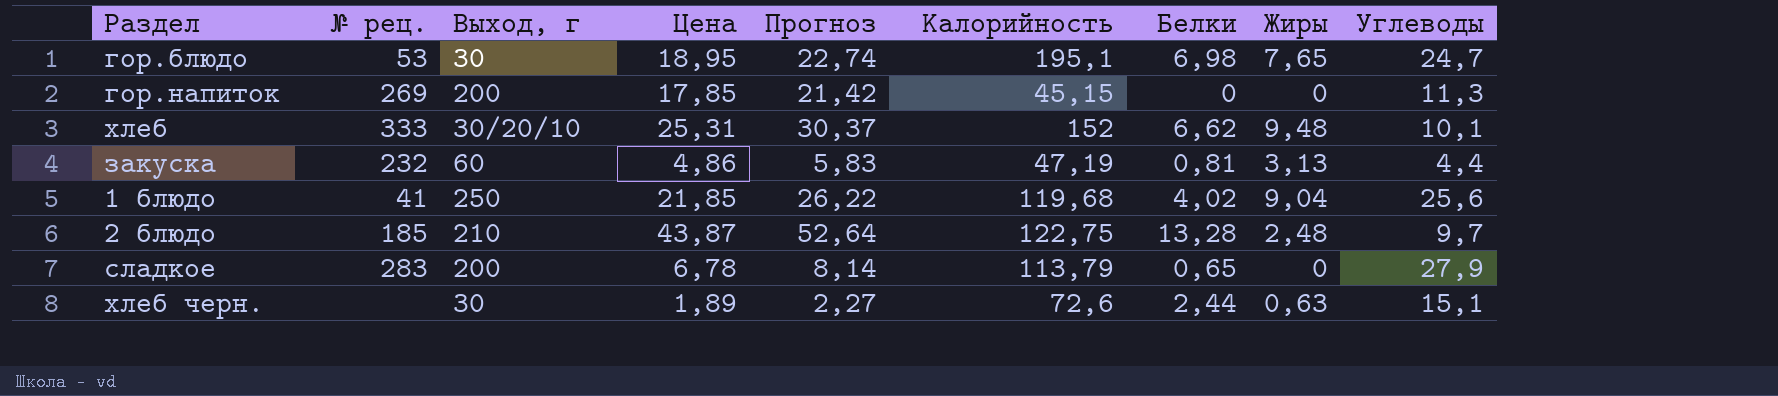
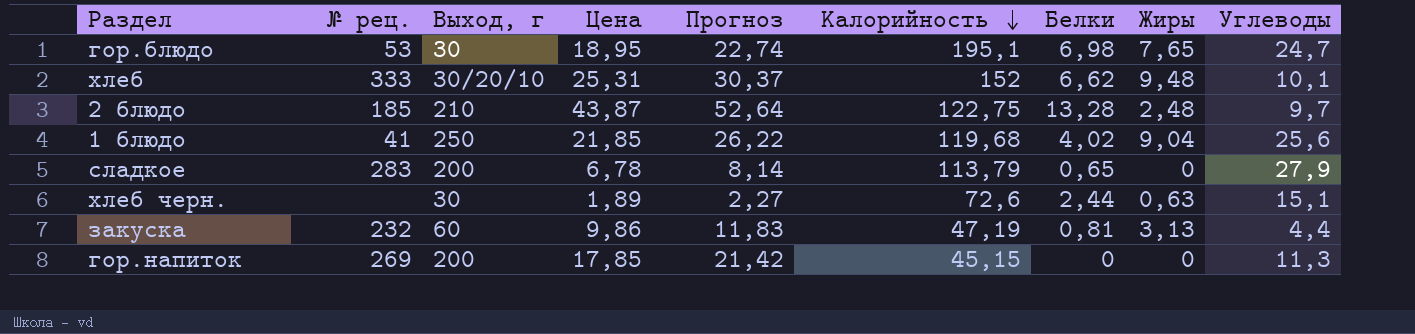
row order: none -> Калорийность descending
закуска | Цена: 4,86 -> 9,86
закуска | Прогноз: 5,83 -> 11,83

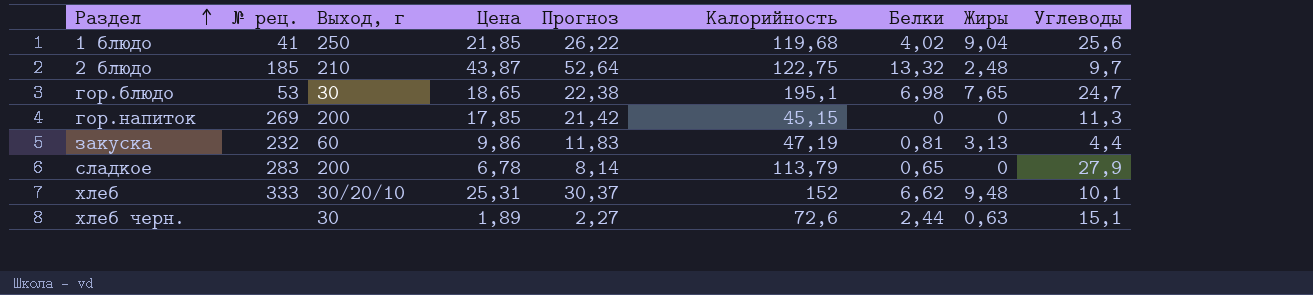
row order: Калорийность descending -> Раздел ascending
2 блюдо | Белки: 13,28 -> 13,32
гор.блюдо | Цена: 18,95 -> 18,65
гор.блюдо | Прогноз: 22,74 -> 22,38

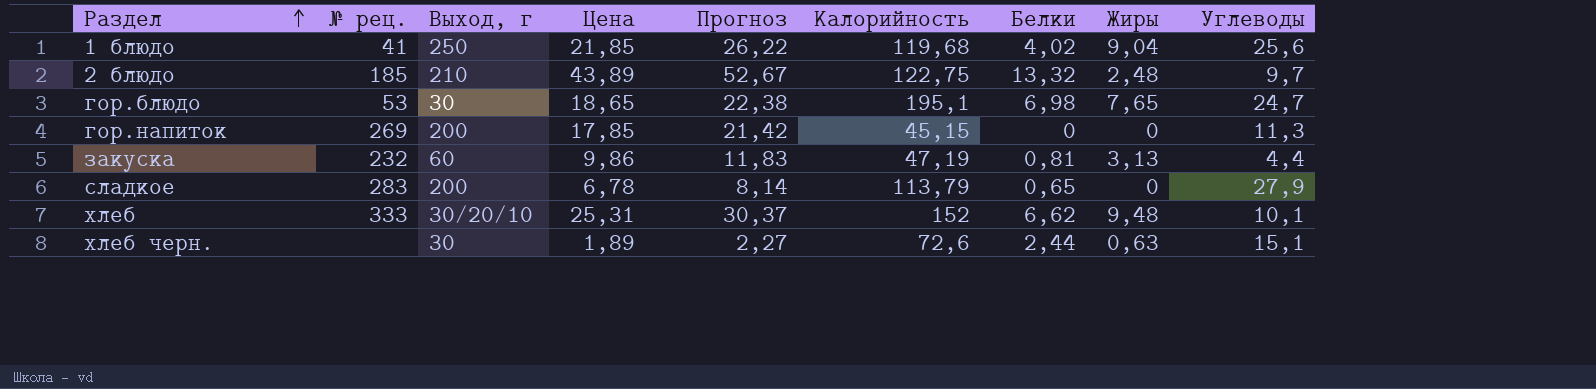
2 блюдо | Цена: 43,87 -> 43,89
2 блюдо | Прогноз: 52,64 -> 52,67

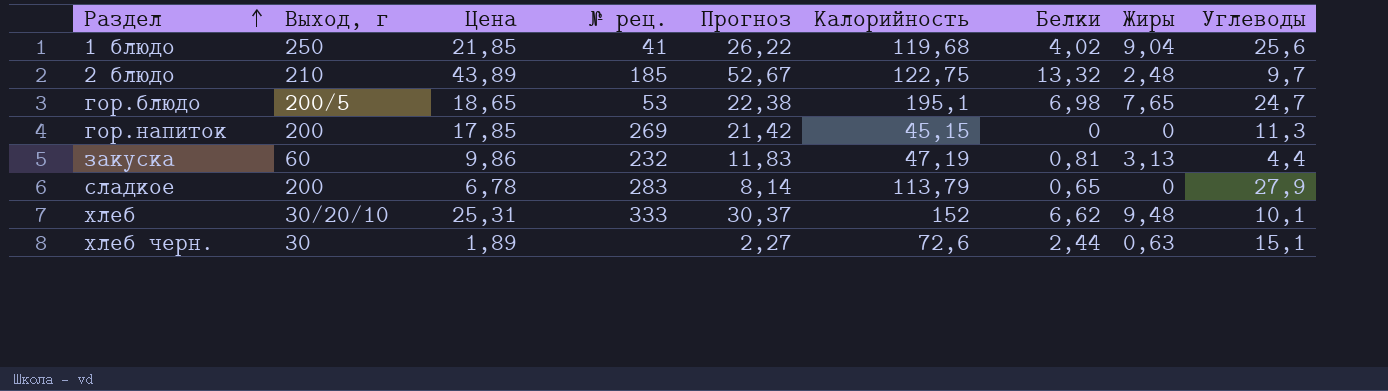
column № рец. | position: 2 -> 4
гор.блюдо | Выход, г: 30 -> 200/5

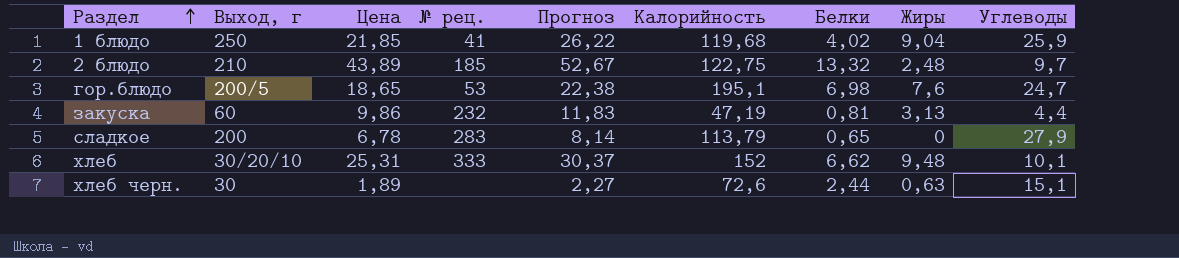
row гор.напиток: 200 | 17,85 | 269 | 21,42 | 45,15 | 0 | 0 | 11,3 -> none
1 блюдо | Углеводы: 25,6 -> 25,9
гор.блюдо | Жиры: 7,65 -> 7,6

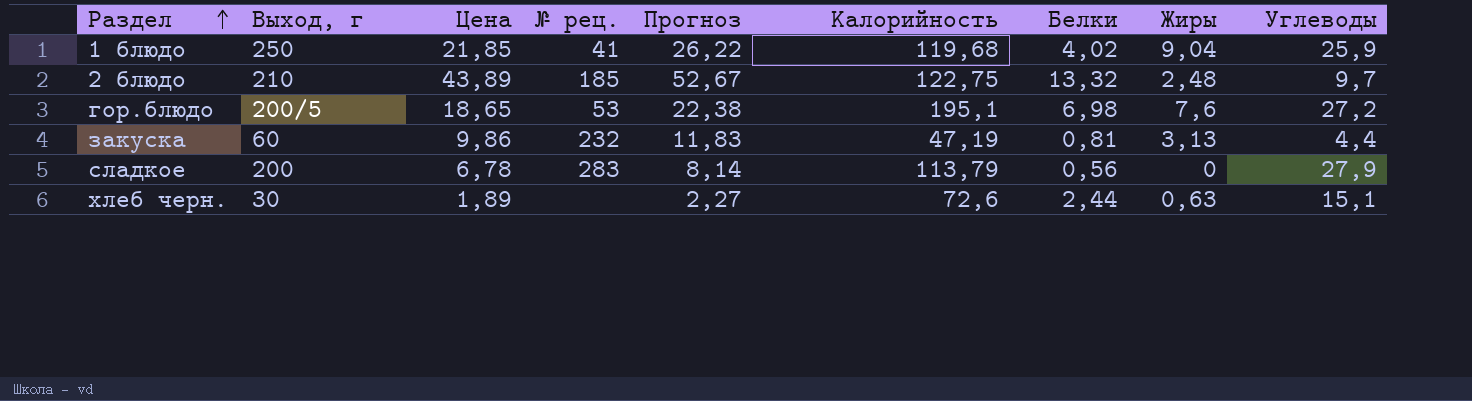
row хлеб: 30/20/10 | 25,31 | 333 | 30,37 | 152 | 6,62 | 9,48 | 10,1 -> none
гор.блюдо | Углеводы: 24,7 -> 27,2
сладкое | Белки: 0,65 -> 0,56

